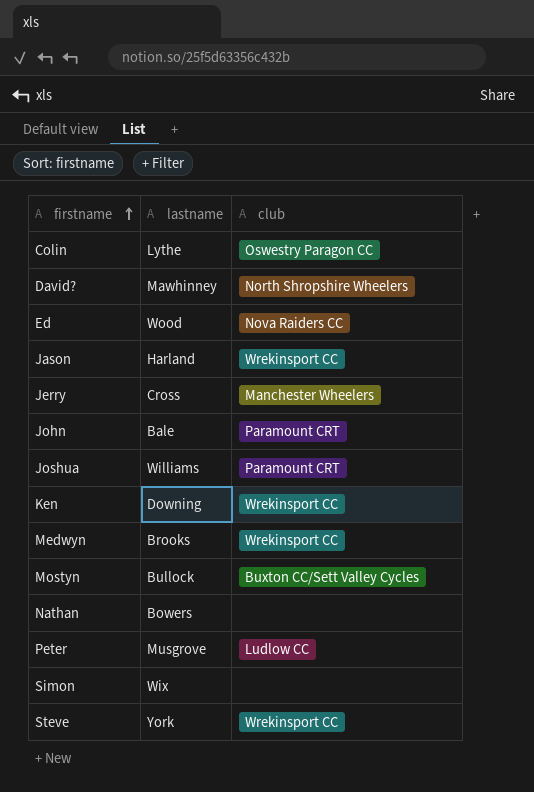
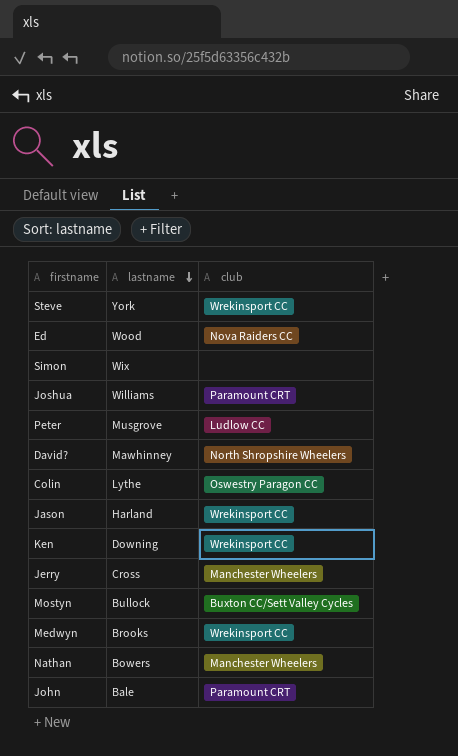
row order: firstname ascending -> lastname descending
Nathan | club: none -> Manchester Wheelers

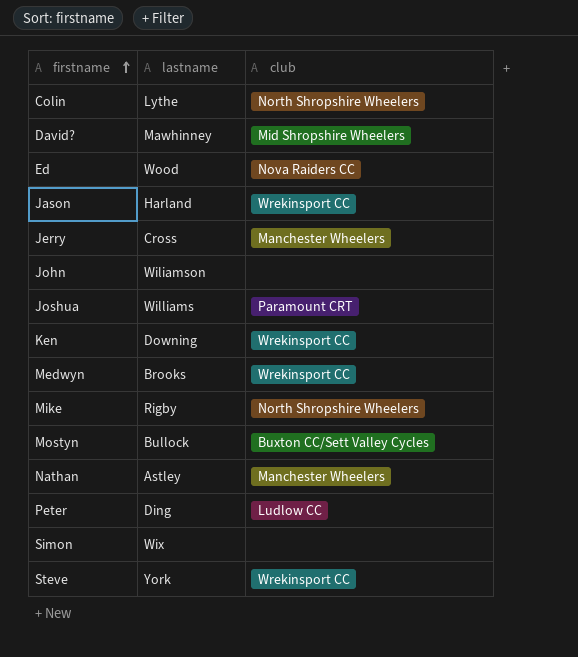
row order: lastname descending -> firstname ascending
Colin | club: Oswestry Paragon CC -> North Shropshire Wheelers
David? | club: North Shropshire Wheelers -> Mid Shropshire Wheelers
John | lastname: Bale -> Wiliamson
John | club: Paramount CRT -> none
row Mike: none -> Rigby | North Shropshire Wheelers
Nathan | lastname: Bowers -> Astley
Peter | lastname: Musgrove -> Ding

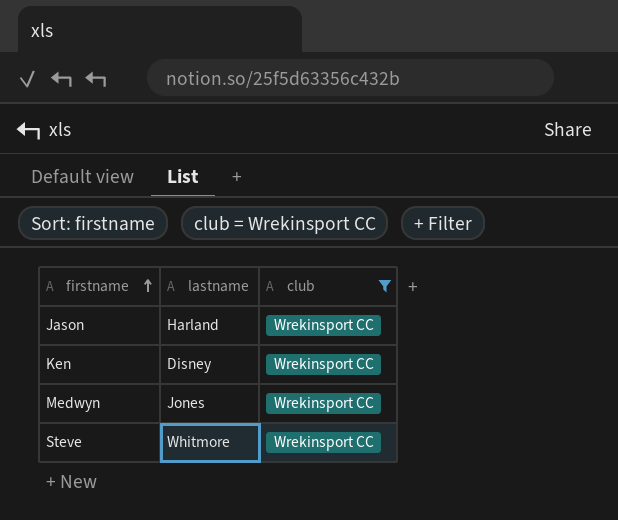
filter: none -> club = Wrekinsport CC
Ken | lastname: Downing -> Disney
Medwyn | lastname: Brooks -> Jones
Steve | lastname: York -> Whitmore

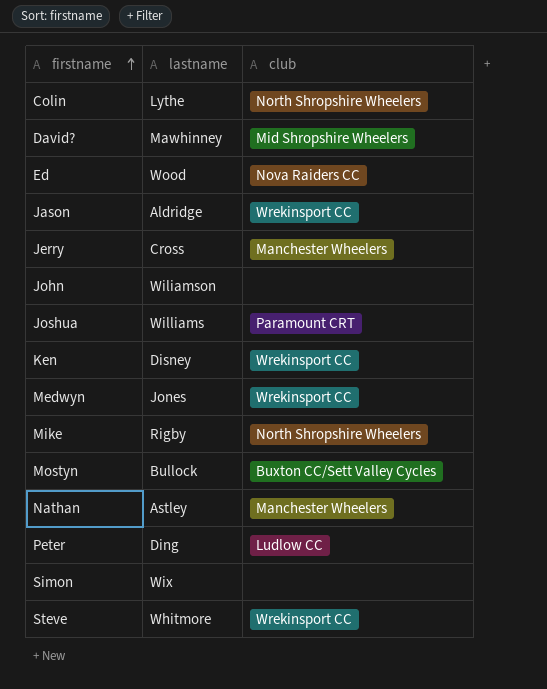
filter: club = Wrekinsport CC -> none
Jason | lastname: Harland -> Aldridge

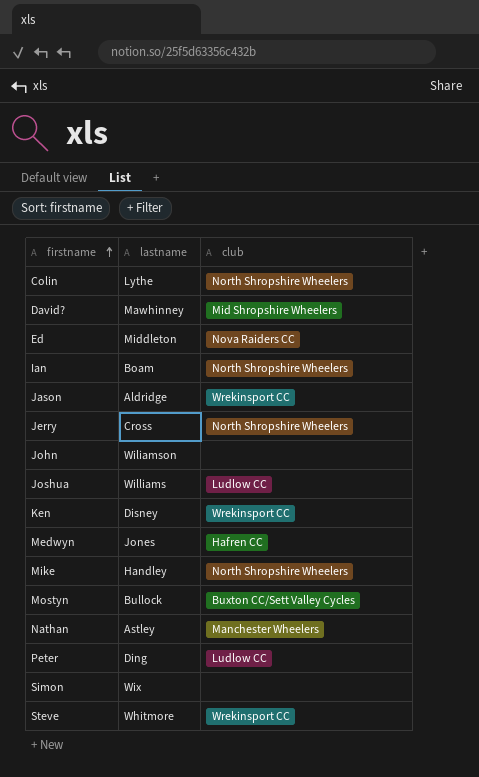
Ed | lastname: Wood -> Middleton
row Ian: none -> Boam | North Shropshire Wheelers
Jerry | club: Manchester Wheelers -> North Shropshire Wheelers
Joshua | club: Paramount CRT -> Ludlow CC
Medwyn | club: Wrekinsport CC -> Hafren CC
Mike | lastname: Rigby -> Handley

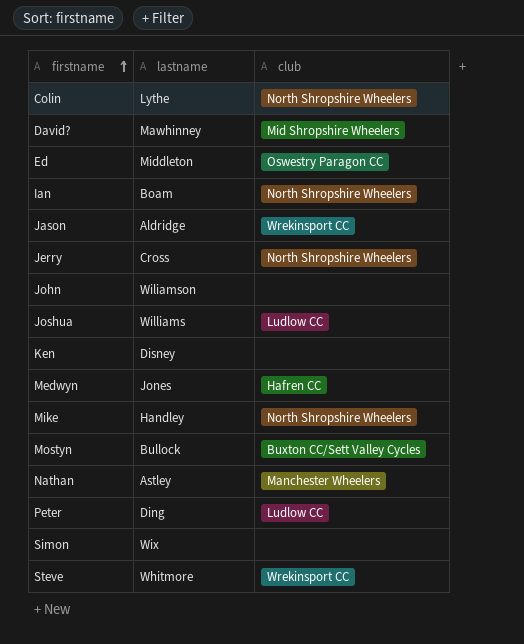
Ed | club: Nova Raiders CC -> Oswestry Paragon CC
Ken | club: Wrekinsport CC -> none

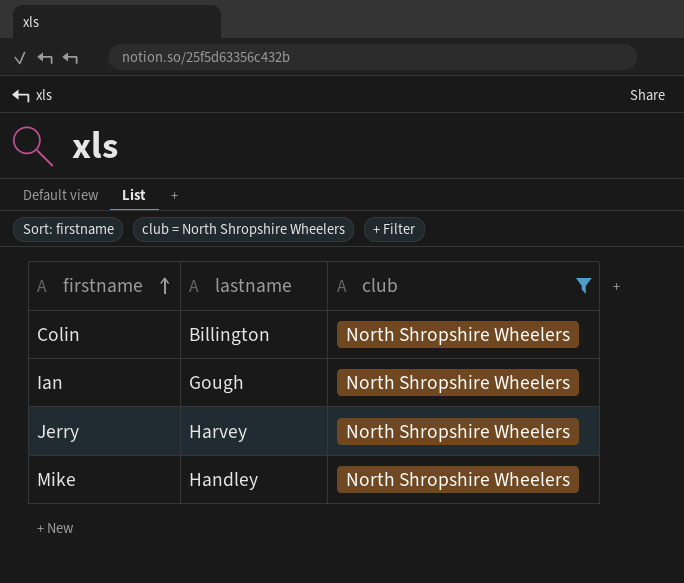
filter: none -> club = North Shropshire Wheelers
Colin | lastname: Lythe -> Billington
Ian | lastname: Boam -> Gough
Jerry | lastname: Cross -> Harvey

